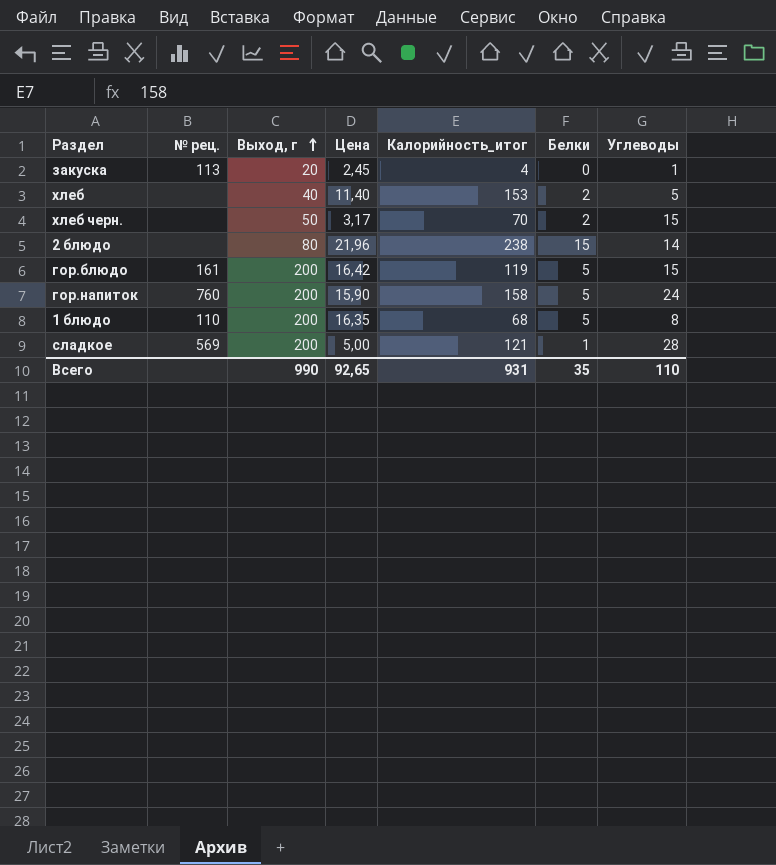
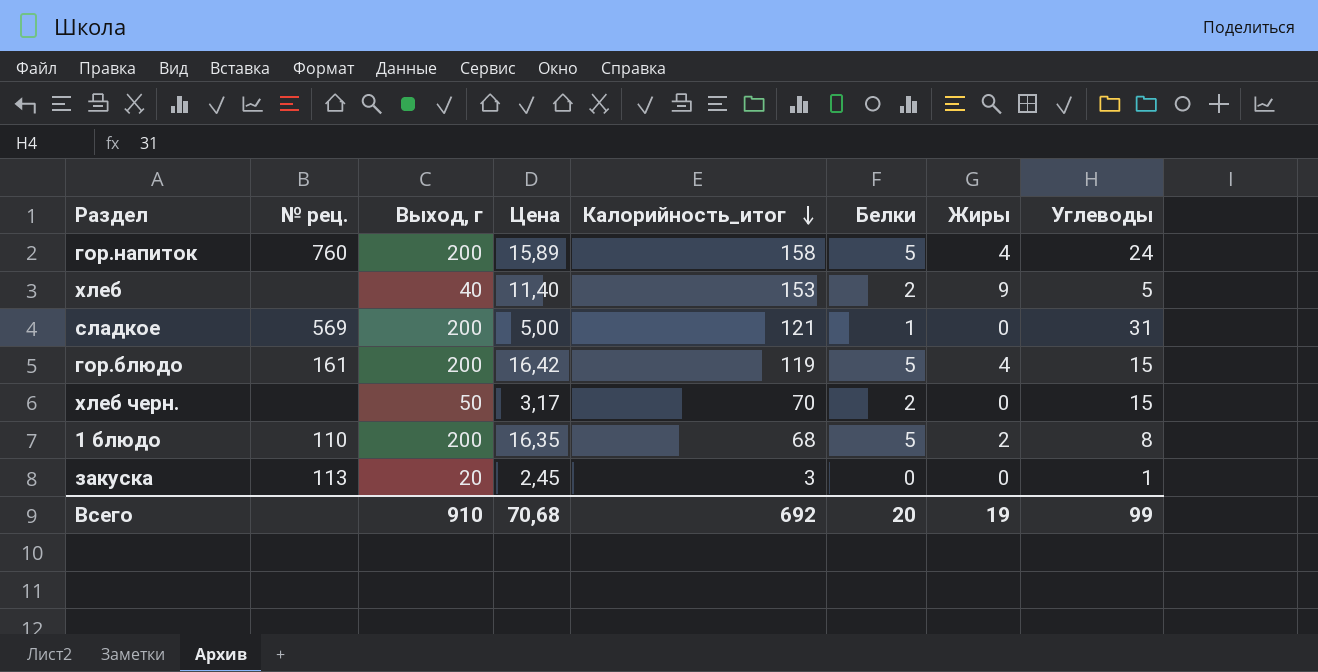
row order: Выход, г ascending -> Калорийность_итог descending
column Жиры | position: none -> 7
row 2 блюдо: none | 80 | 21,96 | 238 | 15 | 14 -> none
гор.напиток | Цена: 15,90 -> 15,89
сладкое | Углеводы: 28 -> 31
закуска | Калорийность_итог: 4 -> 3
Всего | Выход, г: 990 -> 910
Всего | Цена: 92,65 -> 70,68
Всего | Калорийность_итог: 931 -> 692
Всего | Белки: 35 -> 20
Всего | Углеводы: 110 -> 99

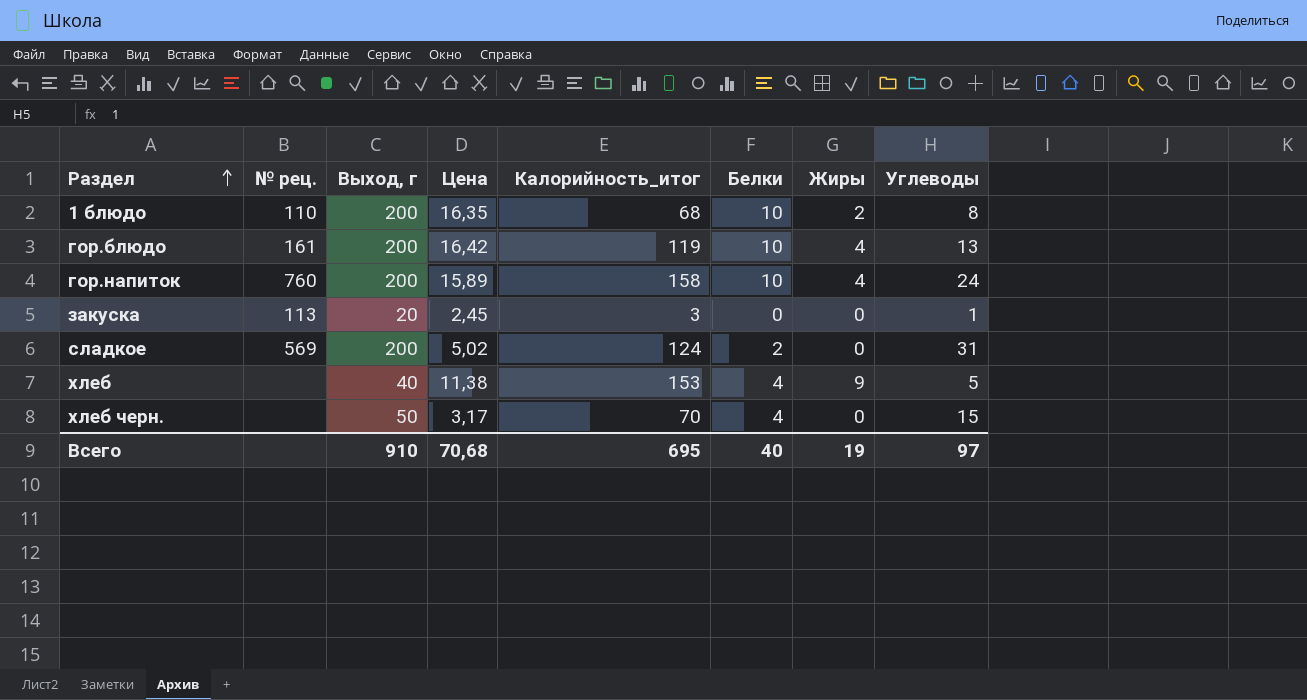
row order: Калорийность_итог descending -> Раздел ascending
1 блюдо | Белки: 5 -> 10
гор.блюдо | Белки: 5 -> 10
гор.блюдо | Углеводы: 15 -> 13
гор.напиток | Белки: 5 -> 10
сладкое | Цена: 5,00 -> 5,02
сладкое | Калорийность_итог: 121 -> 124
сладкое | Белки: 1 -> 2
хлеб | Цена: 11,40 -> 11,38
хлеб | Белки: 2 -> 4
хлеб черн. | Белки: 2 -> 4
Всего | Калорийность_итог: 692 -> 695
Всего | Белки: 20 -> 40
Всего | Углеводы: 99 -> 97

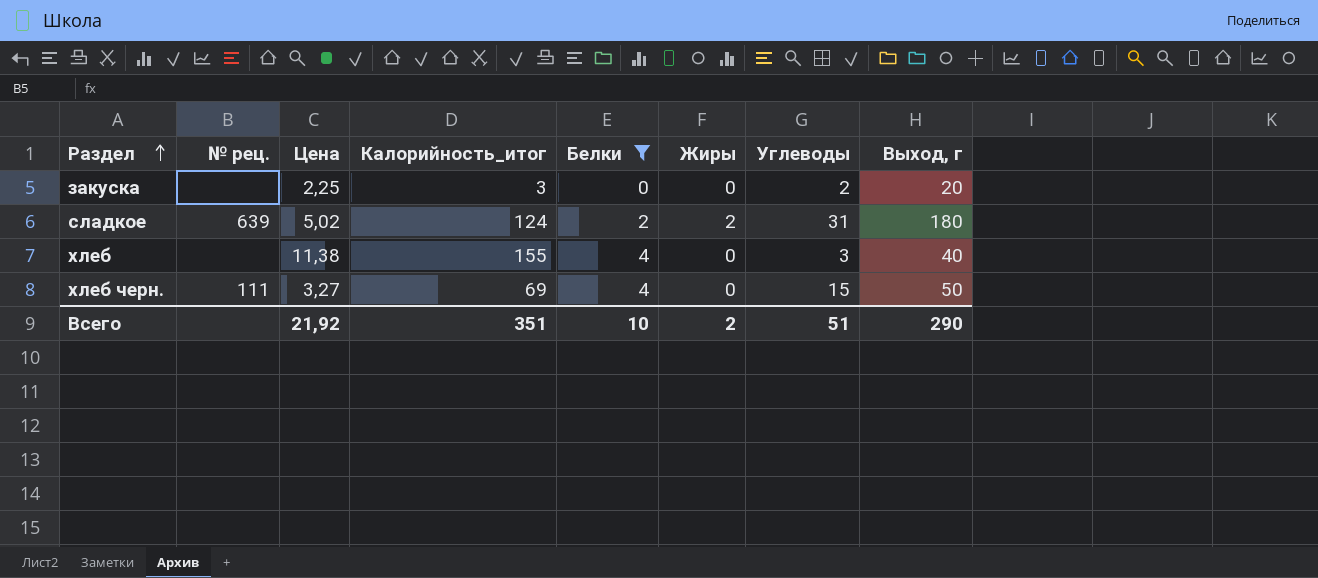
filter: none -> Белки != 10
column Выход, г | position: 3 -> 8
закуска | № рец.: 113 -> none
закуска | Цена: 2,45 -> 2,25
закуска | Углеводы: 1 -> 2
сладкое | № рец.: 569 -> 639
сладкое | Жиры: 0 -> 2
сладкое | Выход, г: 200 -> 180
хлеб | Калорийность_итог: 153 -> 155
хлеб | Жиры: 9 -> 0
хлеб | Углеводы: 5 -> 3
хлеб черн. | № рец.: none -> 111
хлеб черн. | Цена: 3,17 -> 3,27
хлеб черн. | Калорийность_итог: 70 -> 69
Всего | Цена: 70,68 -> 21,92
Всего | Калорийность_итог: 695 -> 351
Всего | Белки: 40 -> 10
Всего | Жиры: 19 -> 2
Всего | Углеводы: 97 -> 51
Всего | Выход, г: 910 -> 290

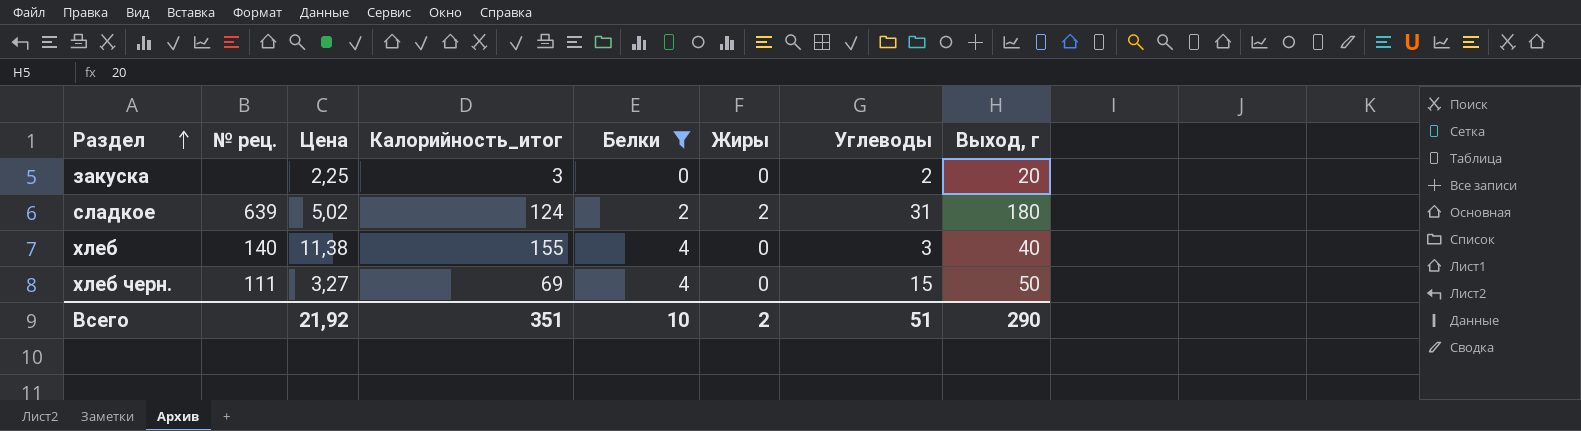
хлеб | № рец.: none -> 140

